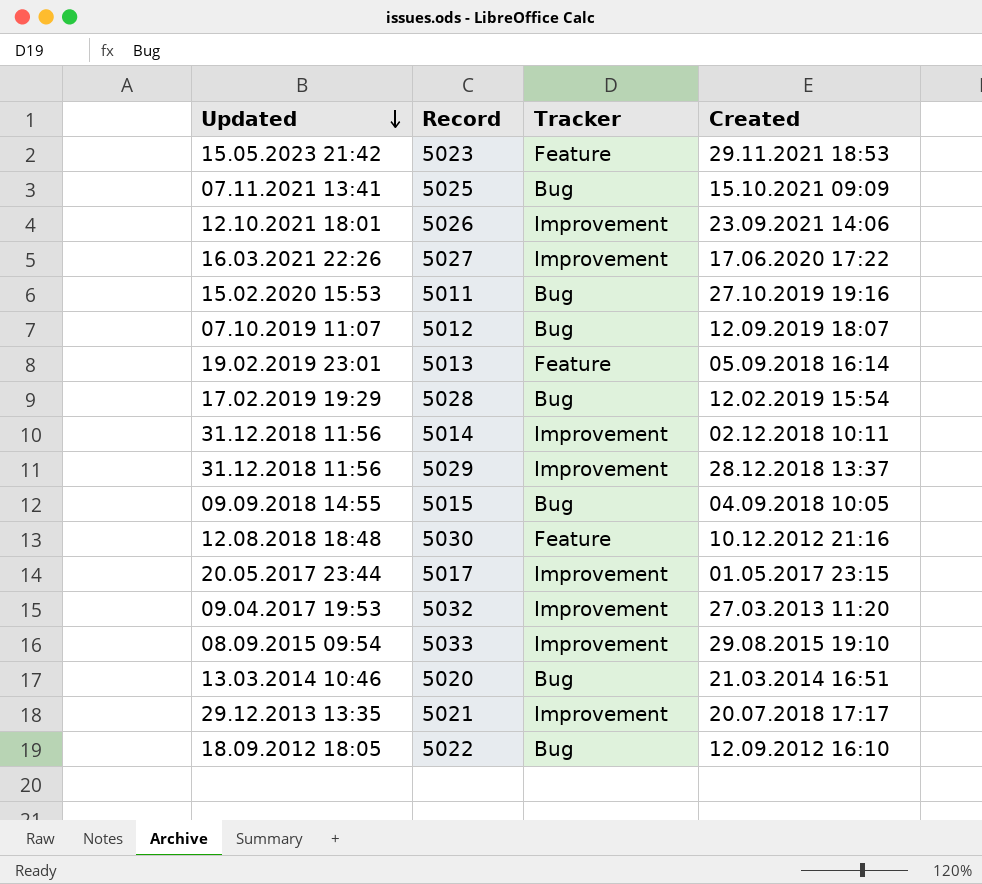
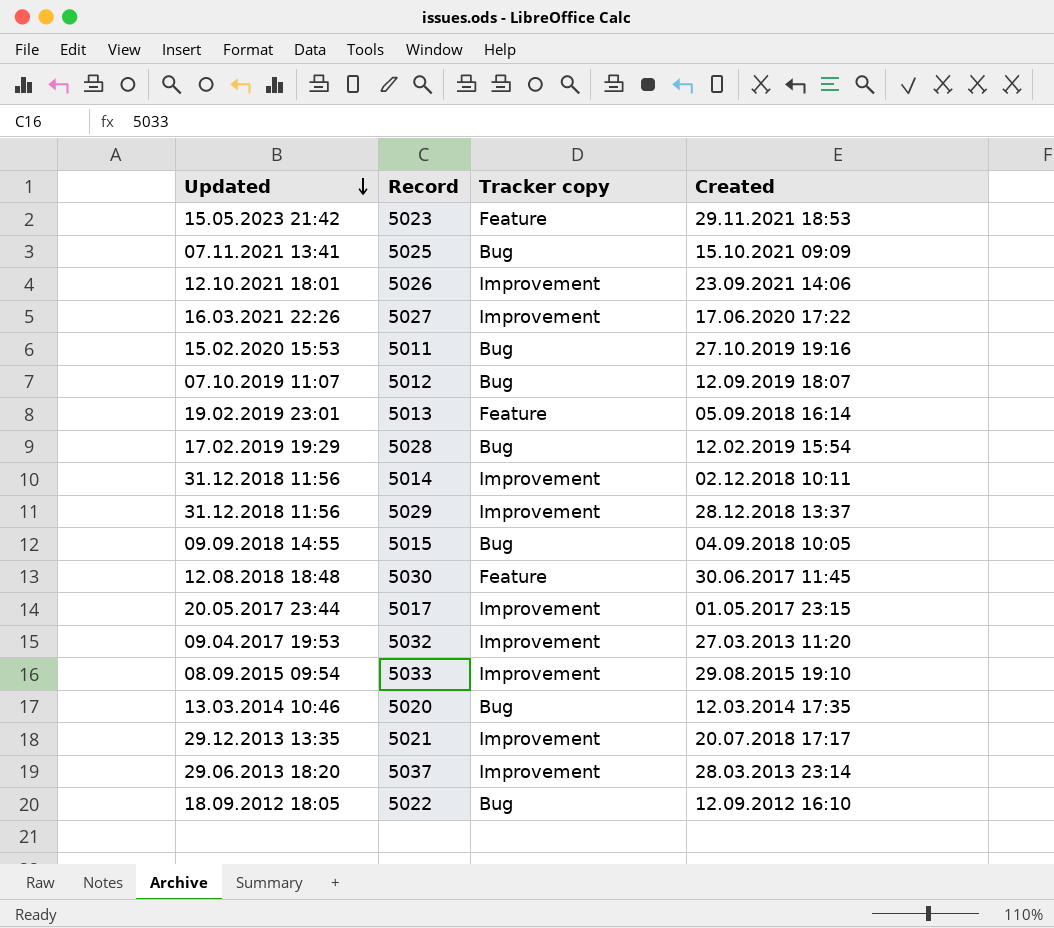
column name: Tracker -> Tracker copy
5030 | Created: 10.12.2012 21:16 -> 30.06.2017 11:45
5020 | Created: 21.03.2014 16:51 -> 12.03.2014 17:35
row 5037: none -> 29.06.2013 18:20 | Improvement | 28.03.2013 23:14

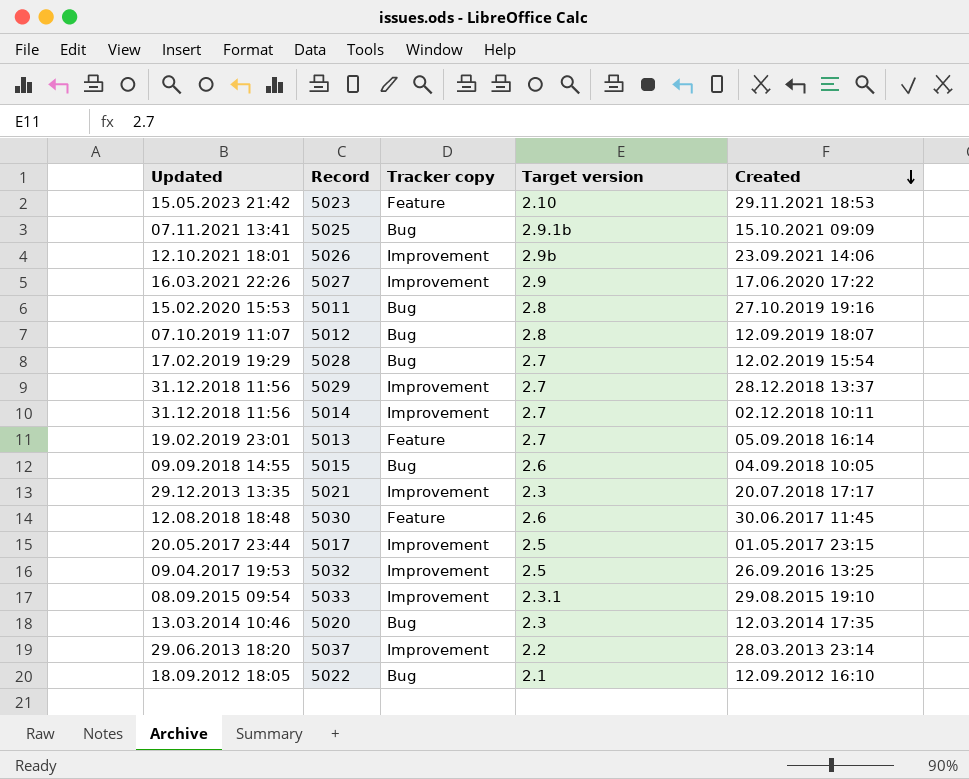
row order: Updated descending -> Created descending
column Target version | position: none -> 4
5032 | Created: 27.03.2013 11:20 -> 26.09.2016 13:25

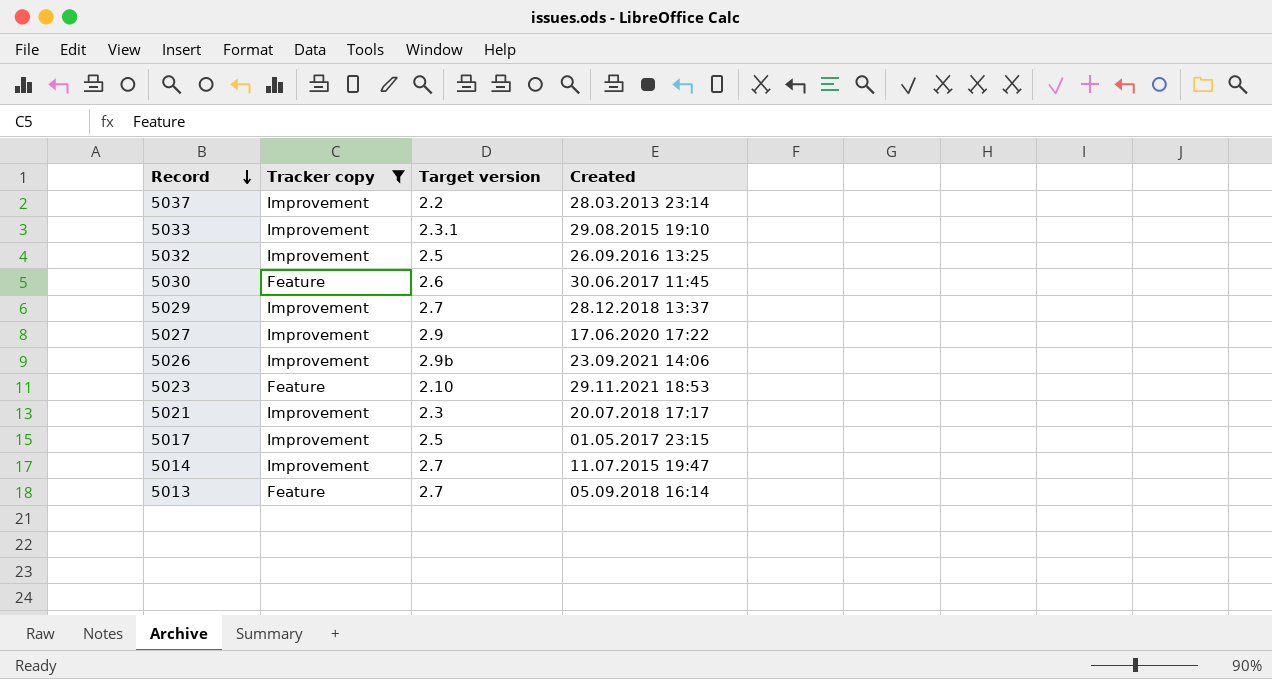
filter: none -> Tracker copy != Bug
row order: Created descending -> Record descending
column Updated | position: 1 -> none
5014 | Created: 02.12.2018 10:11 -> 11.07.2015 19:47

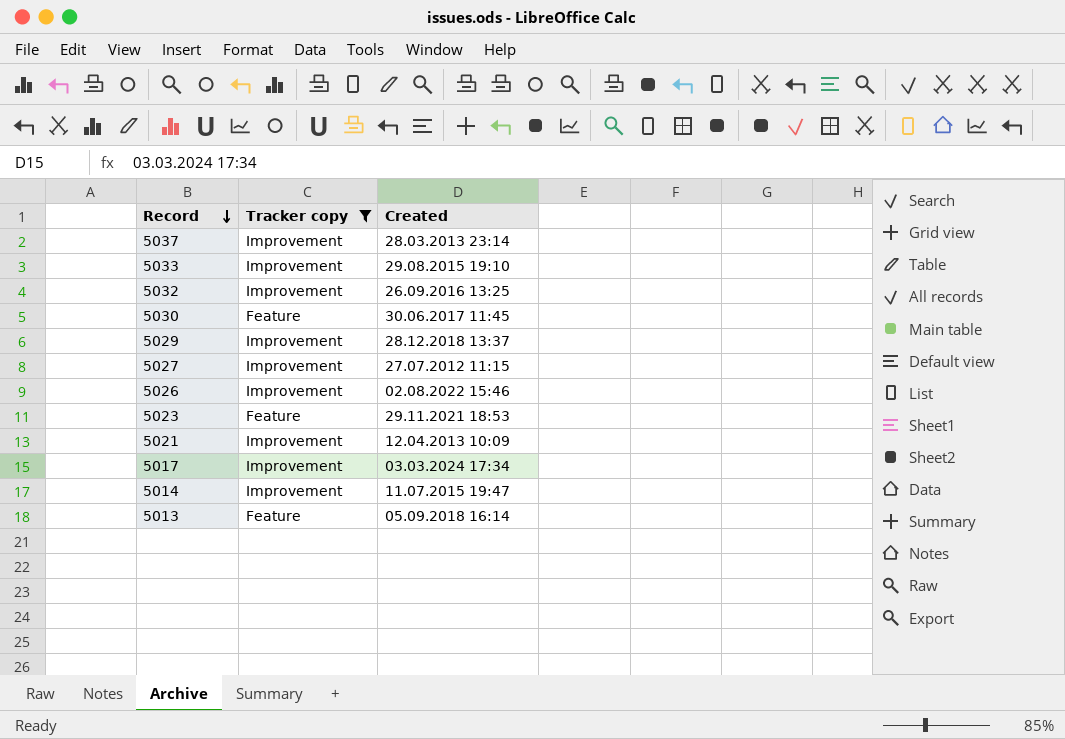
column Target version | position: 3 -> none
5027 | Created: 17.06.2020 17:22 -> 27.07.2012 11:15
5026 | Created: 23.09.2021 14:06 -> 02.08.2022 15:46
5021 | Created: 20.07.2018 17:17 -> 12.04.2013 10:09
5017 | Created: 01.05.2017 23:15 -> 03.03.2024 17:34

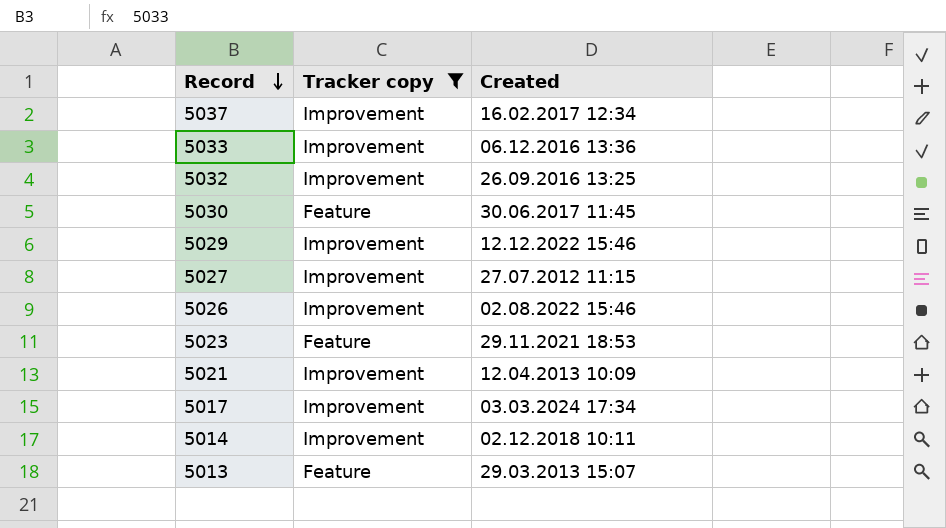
5037 | Created: 28.03.2013 23:14 -> 16.02.2017 12:34
5033 | Created: 29.08.2015 19:10 -> 06.12.2016 13:36
5029 | Created: 28.12.2018 13:37 -> 12.12.2022 15:46
5014 | Created: 11.07.2015 19:47 -> 02.12.2018 10:11
5013 | Created: 05.09.2018 16:14 -> 29.03.2013 15:07

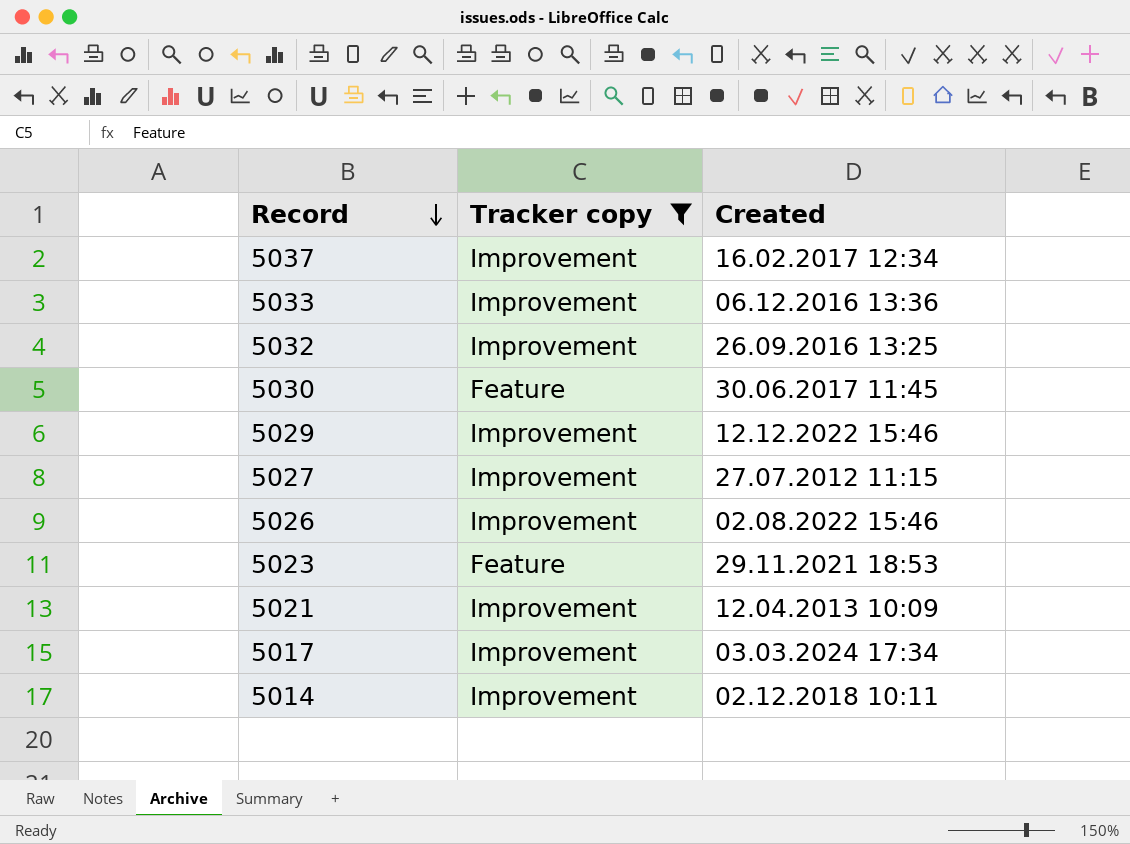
row 5013: Feature | 29.03.2013 15:07 -> none

